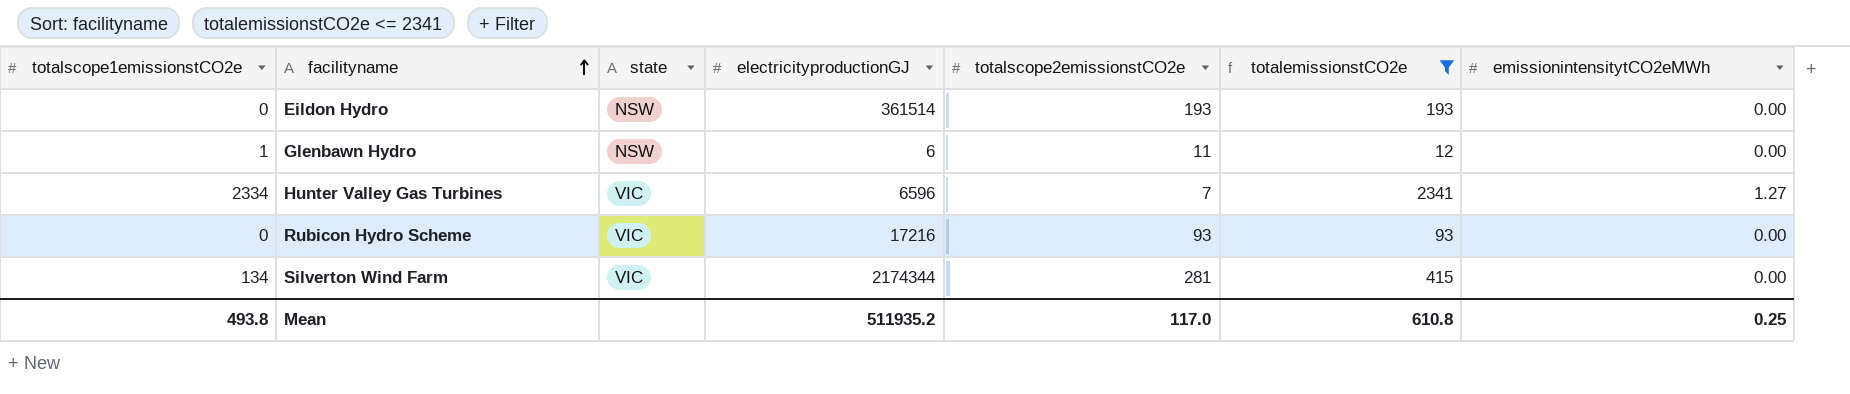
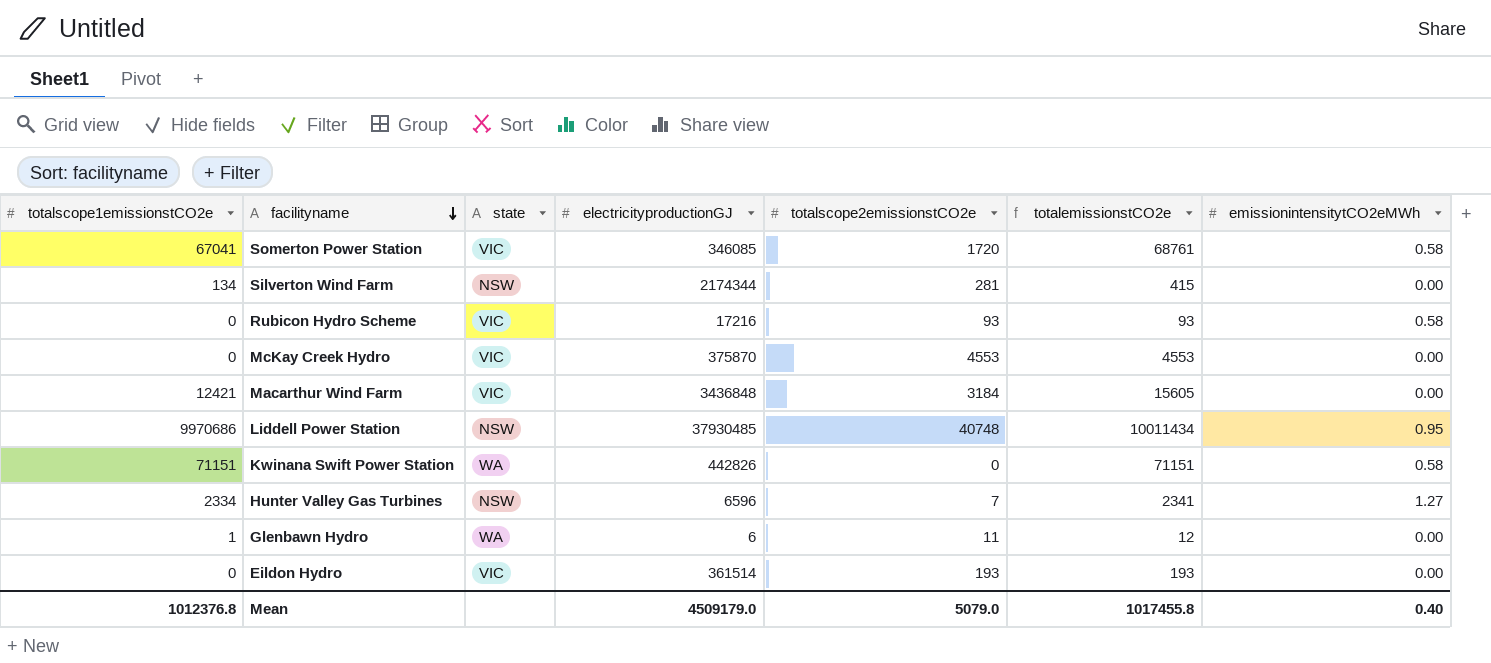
filter: totalemissionstCO2e <= 2341 -> none
row order: facilityname ascending -> facilityname descending
Silverton Wind Farm | state: VIC -> NSW
Rubicon Hydro Scheme | emissionintensitytCO2eMWh: 0.00 -> 0.58
Hunter Valley Gas Turbines | state: VIC -> NSW
Glenbawn Hydro | state: NSW -> WA
Eildon Hydro | state: NSW -> VIC
Mean | totalscope1emissionstCO2e: 493.8 -> 1012376.8
Mean | electricityproductionGJ: 511935.2 -> 4509179.0
Mean | totalscope2emissionstCO2e: 117.0 -> 5079.0
Mean | totalemissionstCO2e: 610.8 -> 1017455.8
Mean | emissionintensitytCO2eMWh: 0.25 -> 0.40

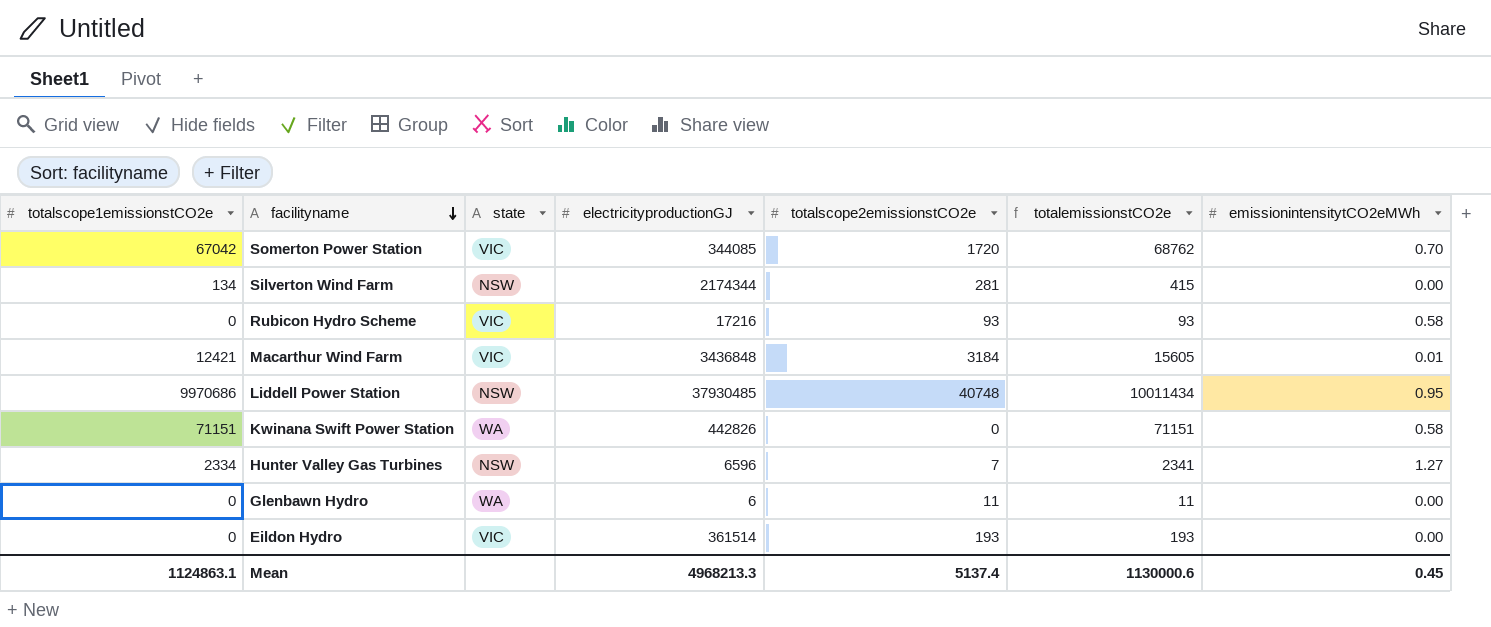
row McKay Creek Hydro: 0 | VIC | 375870 | 4553 | 4553 | 0.00 -> none
Somerton Power Station | totalscope1emissionstCO2e: 67041 -> 67042
Somerton Power Station | electricityproductionGJ: 346085 -> 344085
Somerton Power Station | totalemissionstCO2e: 68761 -> 68762
Somerton Power Station | emissionintensitytCO2eMWh: 0.58 -> 0.70
Macarthur Wind Farm | emissionintensitytCO2eMWh: 0.00 -> 0.01
Glenbawn Hydro | totalscope1emissionstCO2e: 1 -> 0
Glenbawn Hydro | totalemissionstCO2e: 12 -> 11
Mean | totalscope1emissionstCO2e: 1012376.8 -> 1124863.1
Mean | electricityproductionGJ: 4509179.0 -> 4968213.3
Mean | totalscope2emissionstCO2e: 5079.0 -> 5137.4
Mean | totalemissionstCO2e: 1017455.8 -> 1130000.6
Mean | emissionintensitytCO2eMWh: 0.40 -> 0.45

